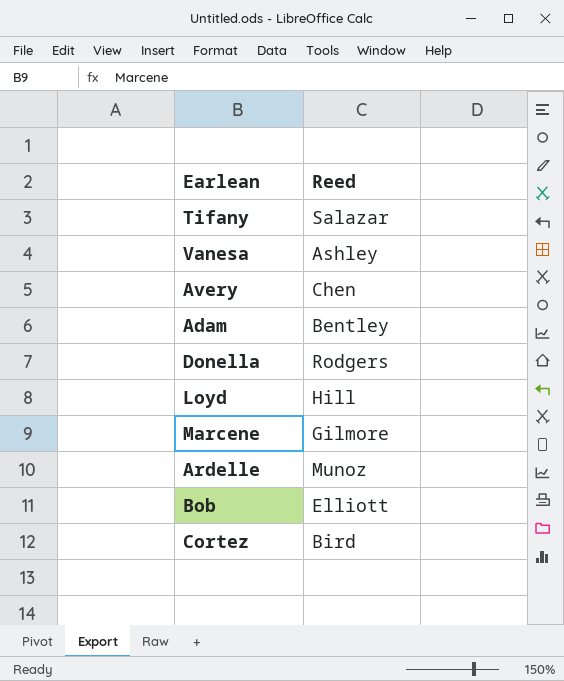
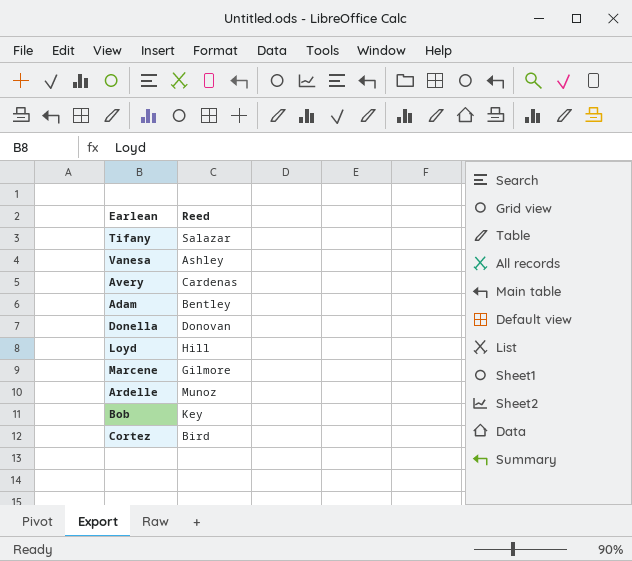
Avery | Reed: Chen -> Cardenas
Donella | Reed: Rodgers -> Donovan
Bob | Reed: Elliott -> Key

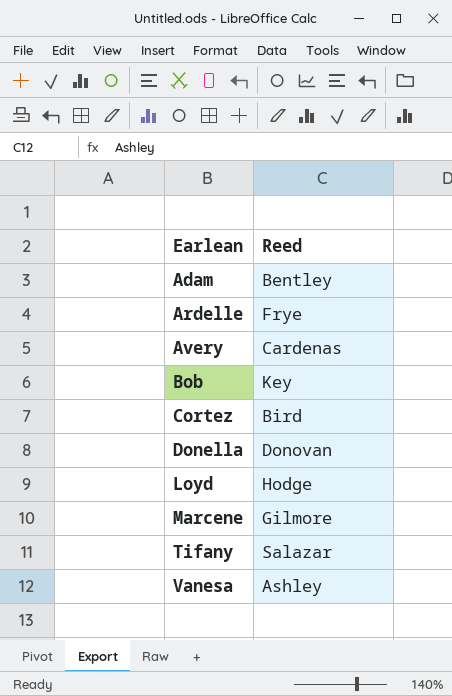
row order: none -> Earlean ascending
Ardelle | Reed: Munoz -> Frye
Loyd | Reed: Hill -> Hodge

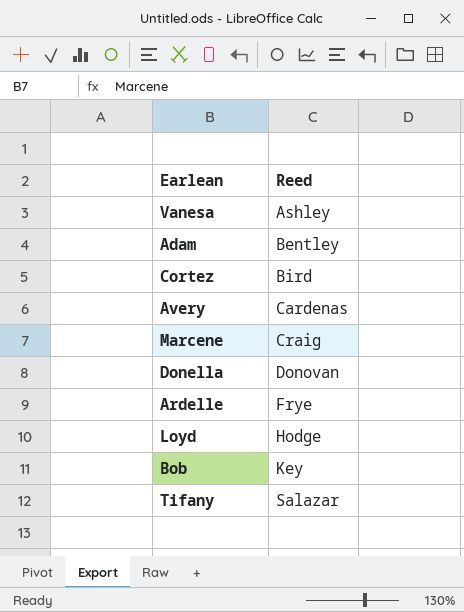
row order: Earlean ascending -> Reed ascending
Marcene | Reed: Gilmore -> Craig

